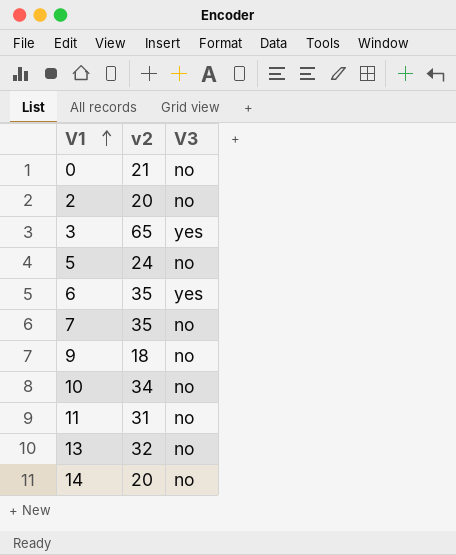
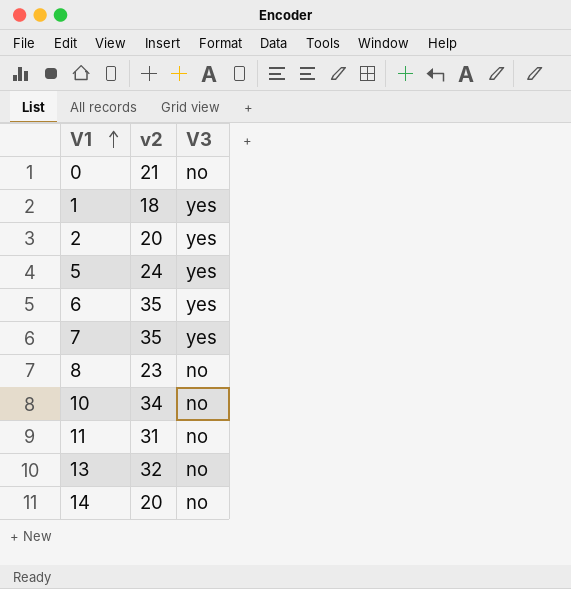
row 3: 65 | yes -> none
row 9: 18 | no -> none
row 1: none -> 18 | yes
2 | V3: no -> yes
5 | V3: no -> yes
7 | V3: no -> yes
row 8: none -> 23 | no

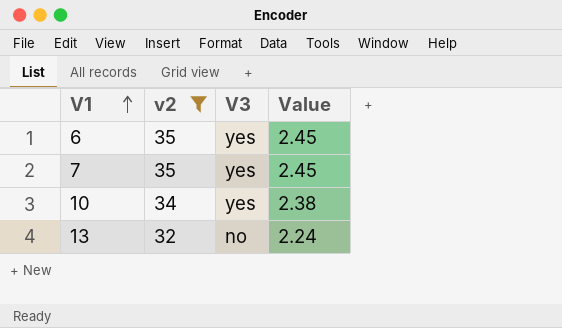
filter: none -> v2 >= 32
column Value | formula: none -> [v2] * 0.07
10 | V3: no -> yes

